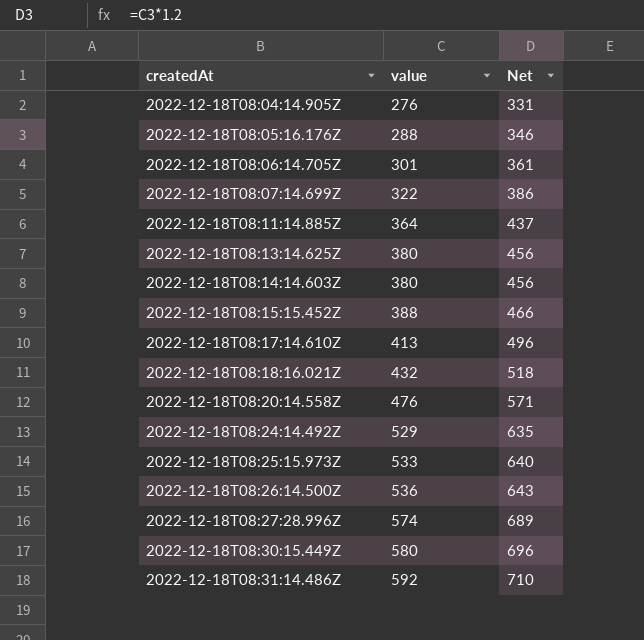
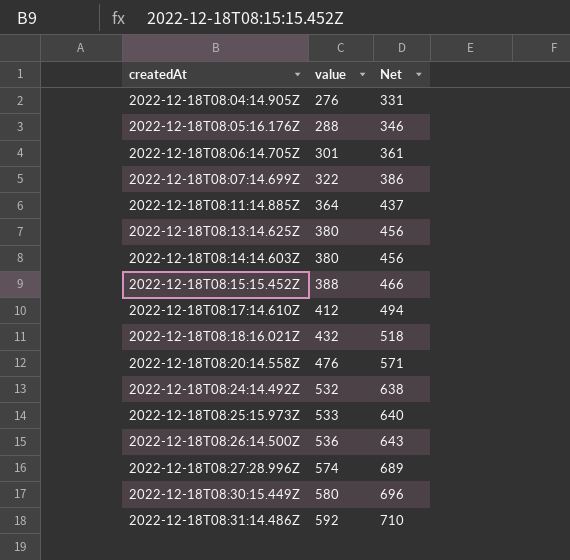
2022-12-18T08:17:14.610Z | value: 413 -> 412
2022-12-18T08:17:14.610Z | Net: 496 -> 494
2022-12-18T08:24:14.492Z | value: 529 -> 532
2022-12-18T08:24:14.492Z | Net: 635 -> 638

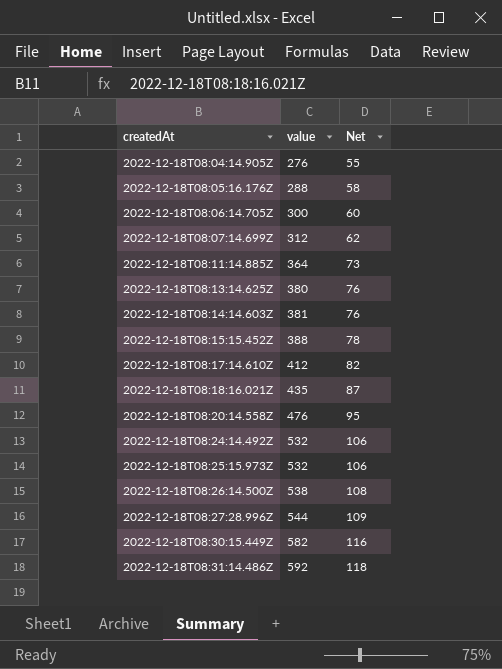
column Net | formula: [value] * 1.2 -> [value] * 0.2
2022-12-18T08:06:14.705Z | value: 301 -> 300
2022-12-18T08:07:14.699Z | value: 322 -> 312
2022-12-18T08:14:14.603Z | value: 380 -> 381
2022-12-18T08:18:16.021Z | value: 432 -> 435
2022-12-18T08:25:15.973Z | value: 533 -> 532
2022-12-18T08:26:14.500Z | value: 536 -> 538
2022-12-18T08:27:28.996Z | value: 574 -> 544
2022-12-18T08:30:15.449Z | value: 580 -> 582

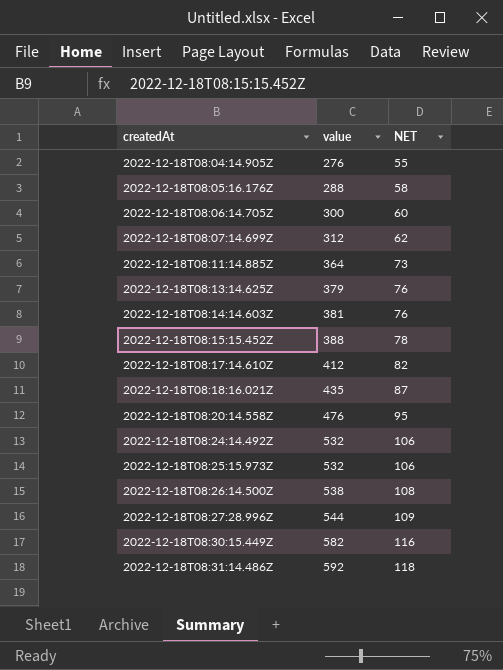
column name: Net -> NET
2022-12-18T08:13:14.625Z | value: 380 -> 379

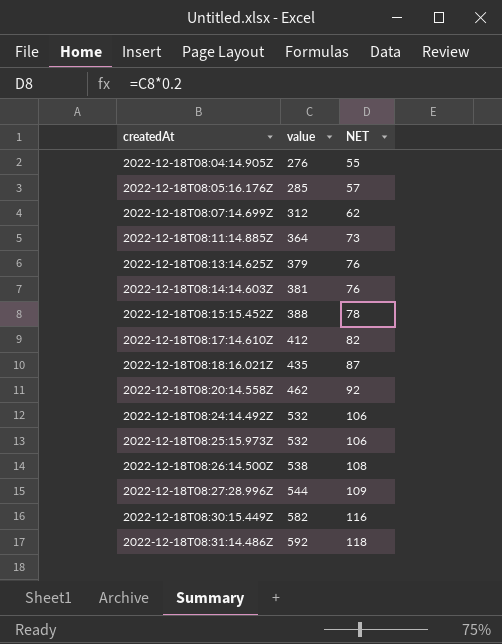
row 2022-12-18T08:06:14.705Z: 300 | 60 -> none
2022-12-18T08:05:16.176Z | value: 288 -> 285
2022-12-18T08:05:16.176Z | NET: 58 -> 57
2022-12-18T08:20:14.558Z | value: 476 -> 462
2022-12-18T08:20:14.558Z | NET: 95 -> 92

